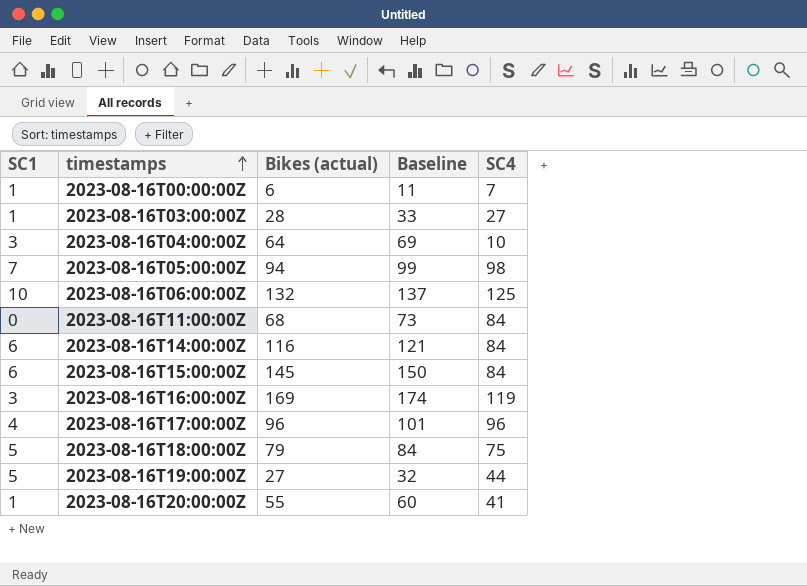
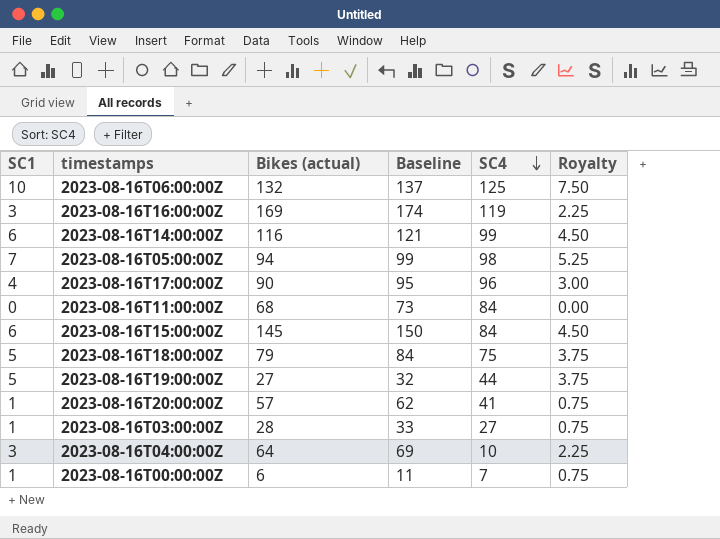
row order: timestamps ascending -> SC4 descending
column Royalty | formula: none -> [SC1] * 0.75
2023-08-16T14:00:00Z | SC4: 84 -> 99
2023-08-16T17:00:00Z | Bikes (actual): 96 -> 90
2023-08-16T17:00:00Z | Baseline: 101 -> 95
2023-08-16T20:00:00Z | Bikes (actual): 55 -> 57
2023-08-16T20:00:00Z | Baseline: 60 -> 62

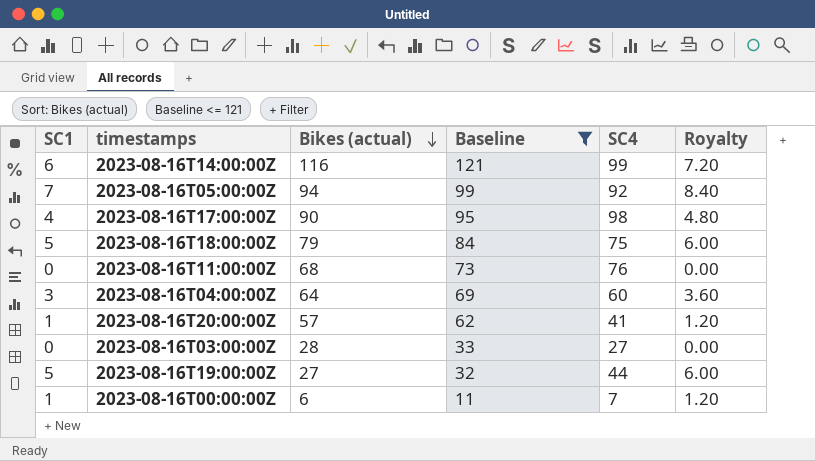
filter: none -> Baseline <= 121
row order: SC4 descending -> Bikes (actual) descending
column Royalty | formula: [SC1] * 0.75 -> [SC1] * 1.2
2023-08-16T05:00:00Z | SC4: 98 -> 92
2023-08-16T17:00:00Z | SC4: 96 -> 98
2023-08-16T11:00:00Z | SC4: 84 -> 76
2023-08-16T04:00:00Z | SC4: 10 -> 60
2023-08-16T03:00:00Z | SC1: 1 -> 0

